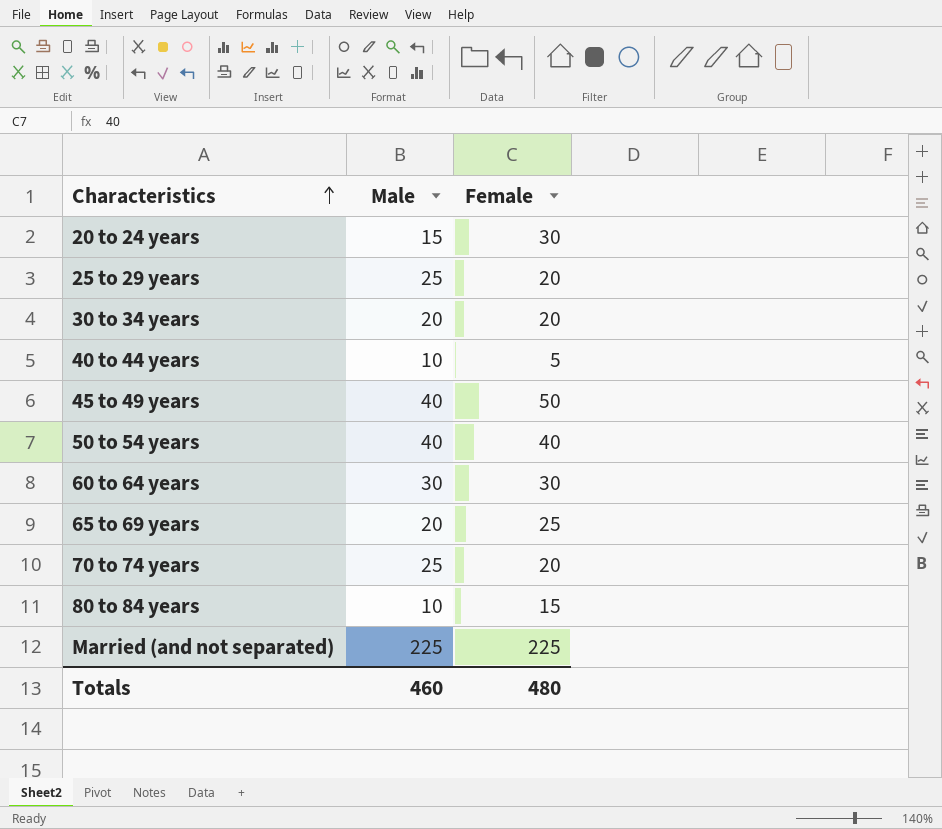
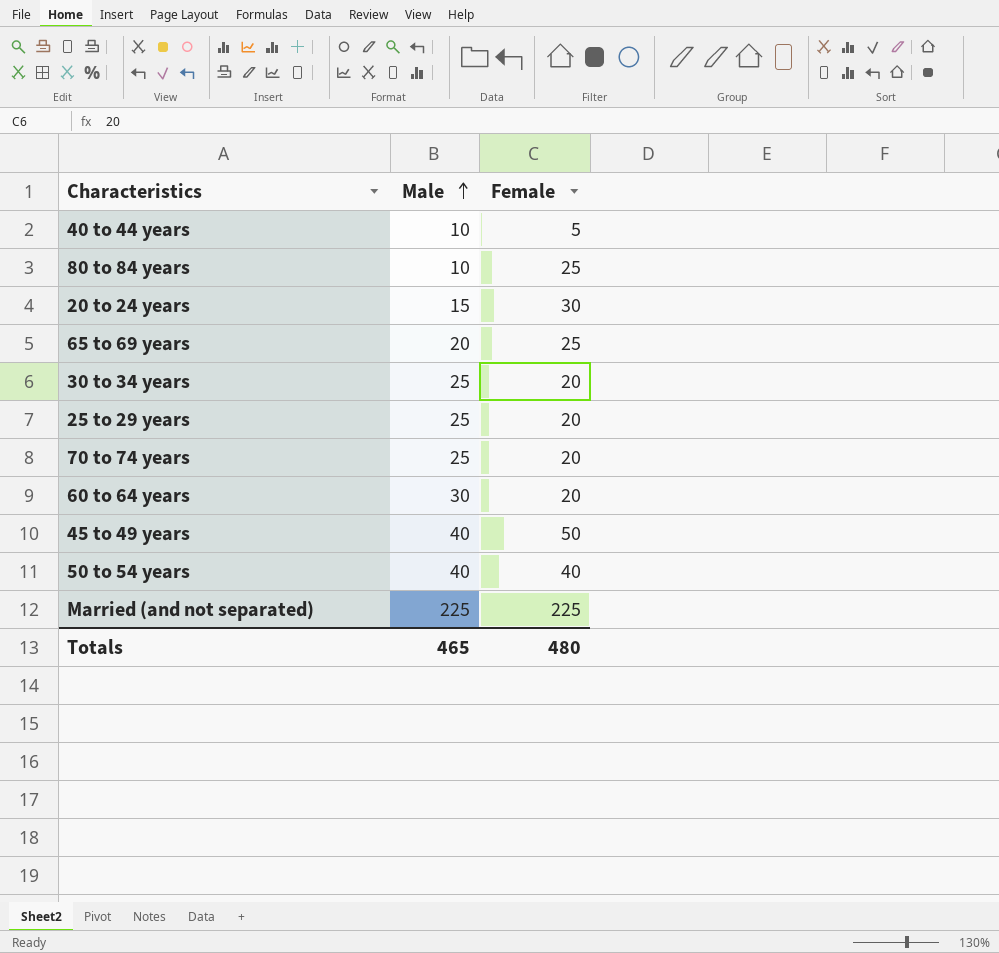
row order: Characteristics ascending -> Male ascending
80 to 84 years | Female: 15 -> 25
30 to 34 years | Male: 20 -> 25
60 to 64 years | Female: 30 -> 20
Totals | Male: 460 -> 465

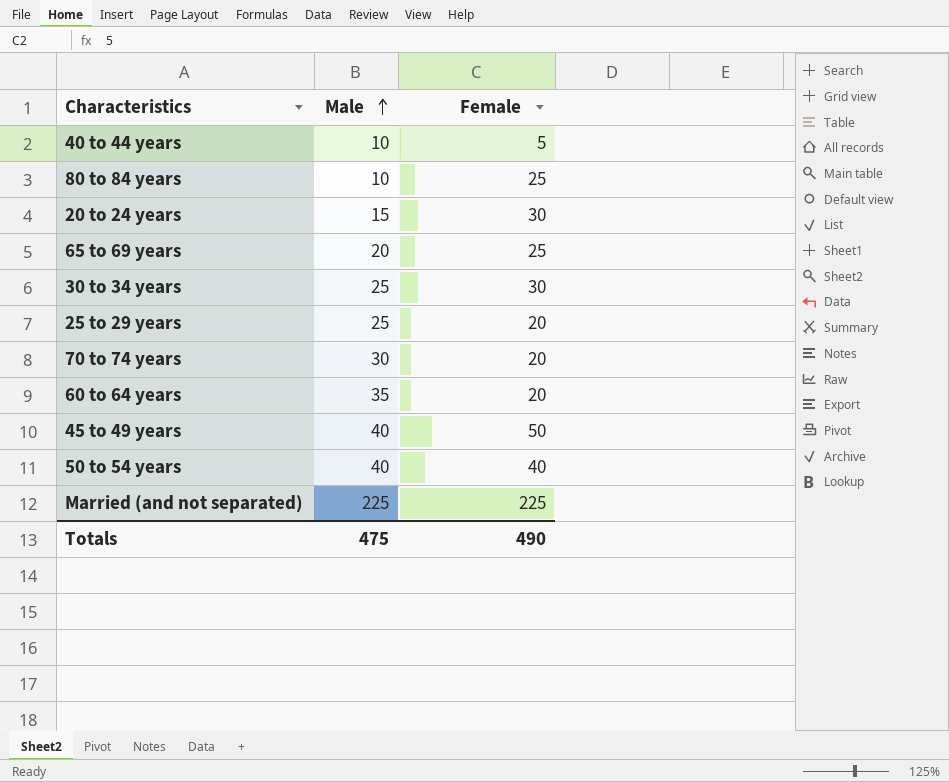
30 to 34 years | Female: 20 -> 30
70 to 74 years | Male: 25 -> 30
60 to 64 years | Male: 30 -> 35
Totals | Male: 465 -> 475
Totals | Female: 480 -> 490

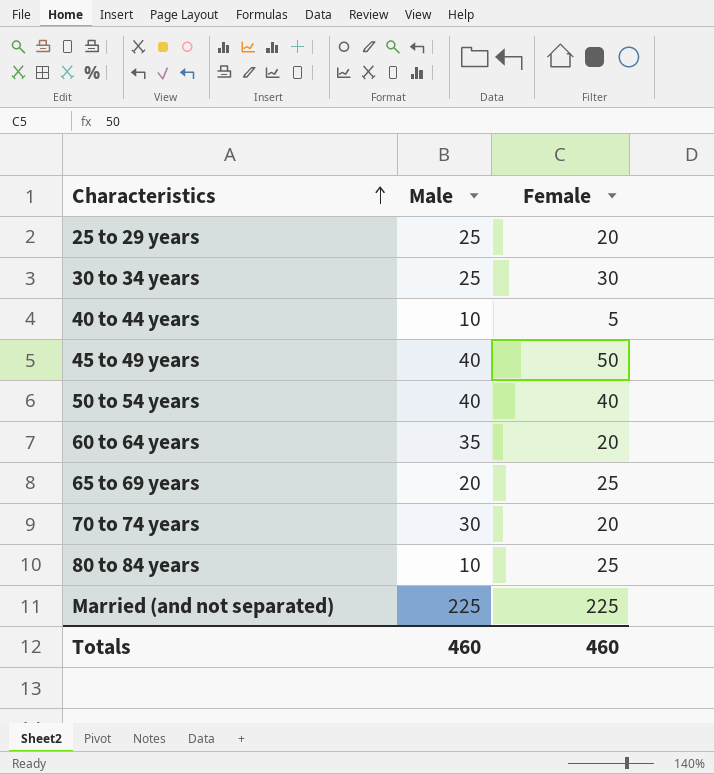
row order: Male ascending -> Characteristics ascending
row 20 to 24 years: 15 | 30 -> none
Totals | Male: 475 -> 460
Totals | Female: 490 -> 460

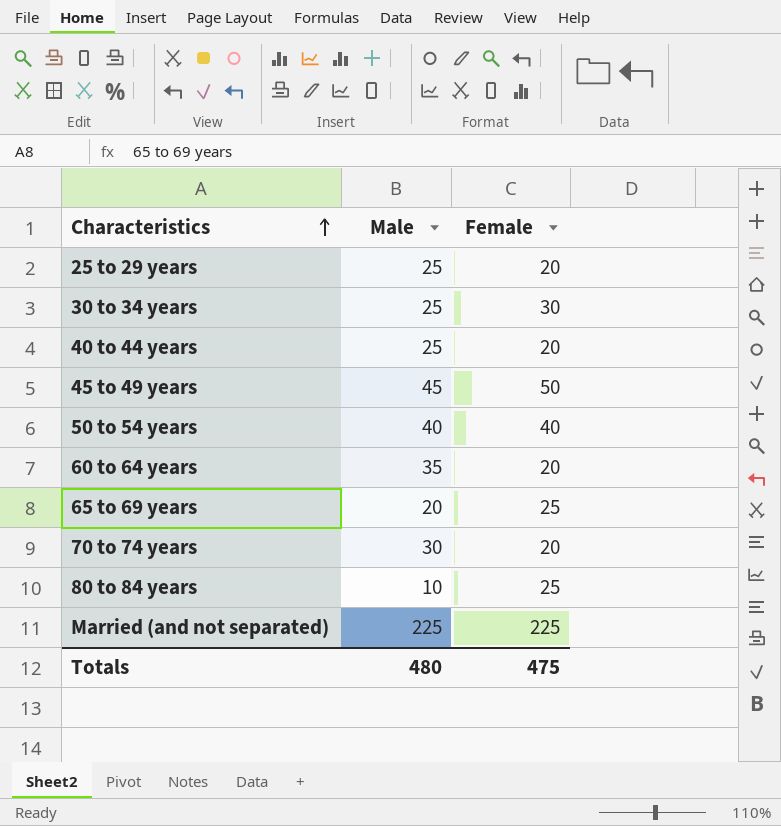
40 to 44 years | Male: 10 -> 25
40 to 44 years | Female: 5 -> 20
45 to 49 years | Male: 40 -> 45
Totals | Male: 460 -> 480
Totals | Female: 460 -> 475

